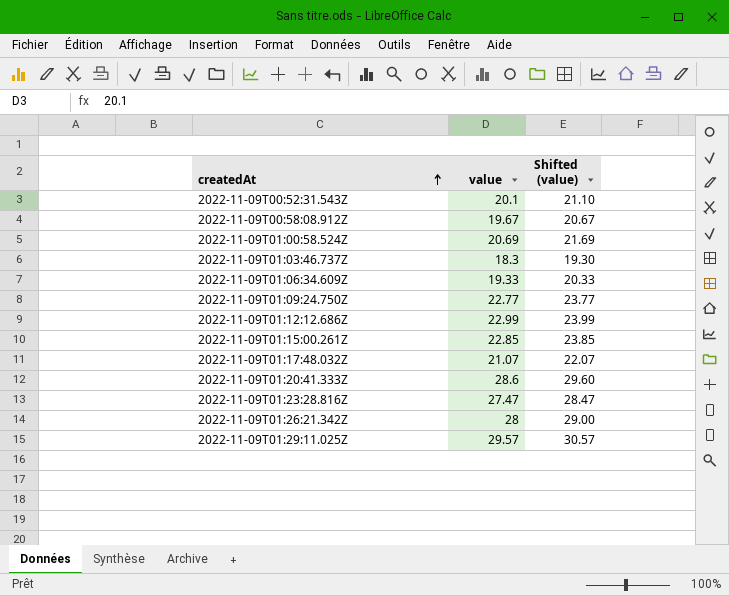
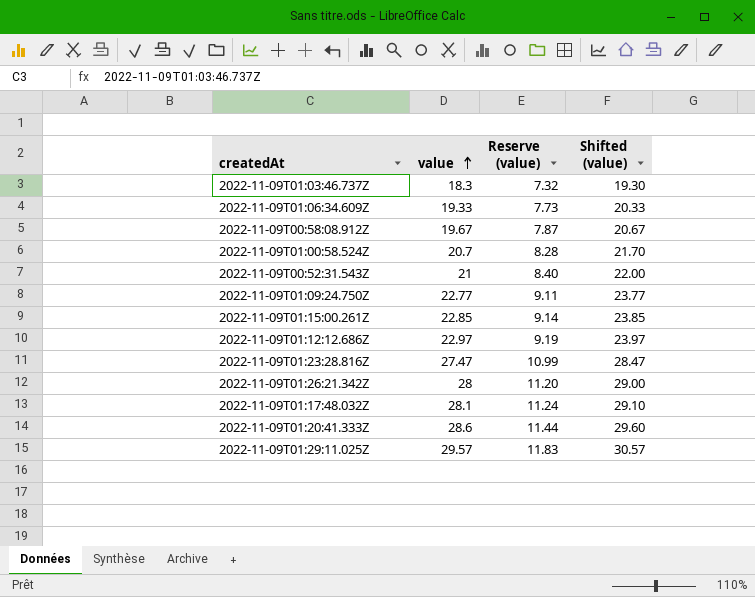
row order: createdAt ascending -> value ascending
column Reserve (value) | formula: none -> [value] * 0.4
2022-11-09T01:00:58.524Z | value: 20.69 -> 20.7
2022-11-09T01:00:58.524Z | Shifted (value): 21.69 -> 21.70
2022-11-09T00:52:31.543Z | value: 20.1 -> 21
2022-11-09T00:52:31.543Z | Shifted (value): 21.10 -> 22.00
2022-11-09T01:12:12.686Z | value: 22.99 -> 22.97
2022-11-09T01:12:12.686Z | Shifted (value): 23.99 -> 23.97
2022-11-09T01:17:48.032Z | value: 21.07 -> 28.1
2022-11-09T01:17:48.032Z | Shifted (value): 22.07 -> 29.10

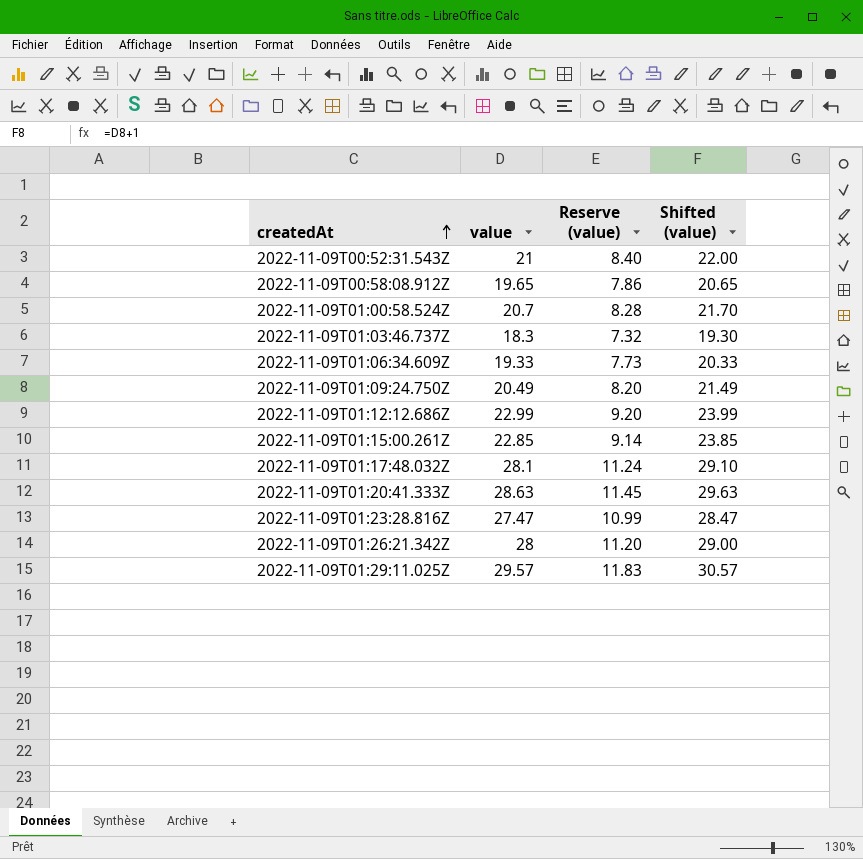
row order: value ascending -> createdAt ascending
2022-11-09T00:58:08.912Z | value: 19.67 -> 19.65
2022-11-09T00:58:08.912Z | Reserve (value): 7.87 -> 7.86
2022-11-09T00:58:08.912Z | Shifted (value): 20.67 -> 20.65
2022-11-09T01:09:24.750Z | value: 22.77 -> 20.49
2022-11-09T01:09:24.750Z | Reserve (value): 9.11 -> 8.20
2022-11-09T01:09:24.750Z | Shifted (value): 23.77 -> 21.49
2022-11-09T01:12:12.686Z | value: 22.97 -> 22.99
2022-11-09T01:12:12.686Z | Reserve (value): 9.19 -> 9.20
2022-11-09T01:12:12.686Z | Shifted (value): 23.97 -> 23.99
2022-11-09T01:20:41.333Z | value: 28.6 -> 28.63
2022-11-09T01:20:41.333Z | Reserve (value): 11.44 -> 11.45
2022-11-09T01:20:41.333Z | Shifted (value): 29.60 -> 29.63

